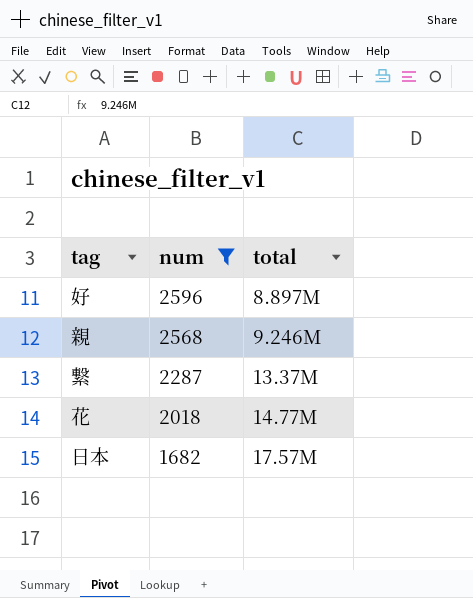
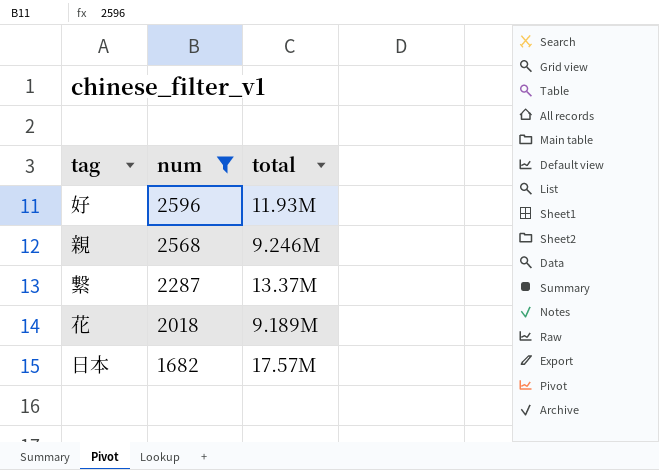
好 | total: 8.897M -> 11.93M
花 | total: 14.77M -> 9.189M

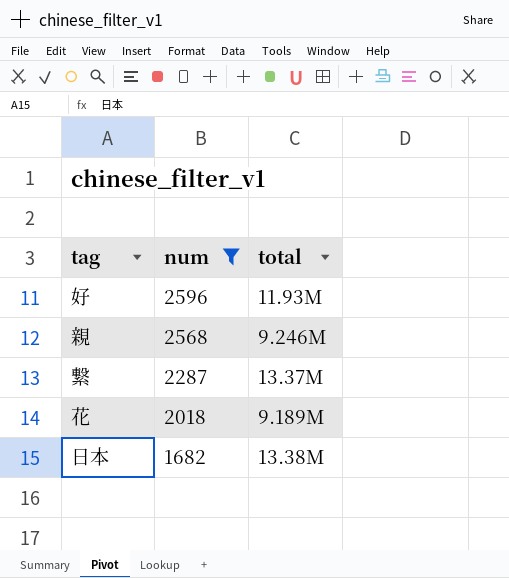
日本 | total: 17.57M -> 13.38M

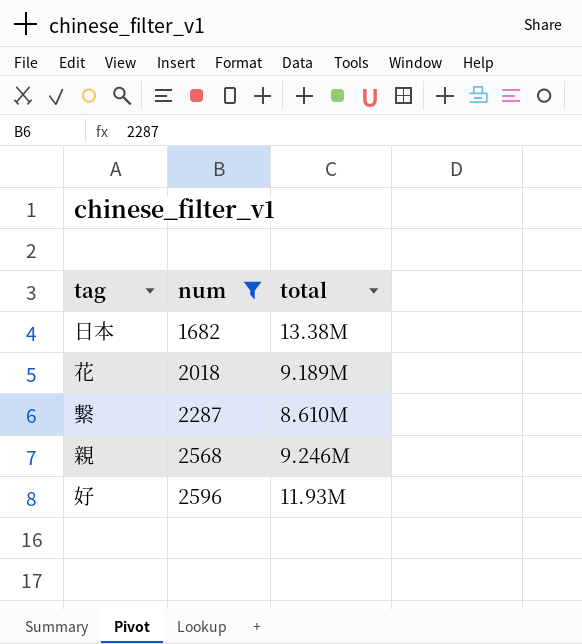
row order: num descending -> num ascending
繋 | total: 13.37M -> 8.610M

